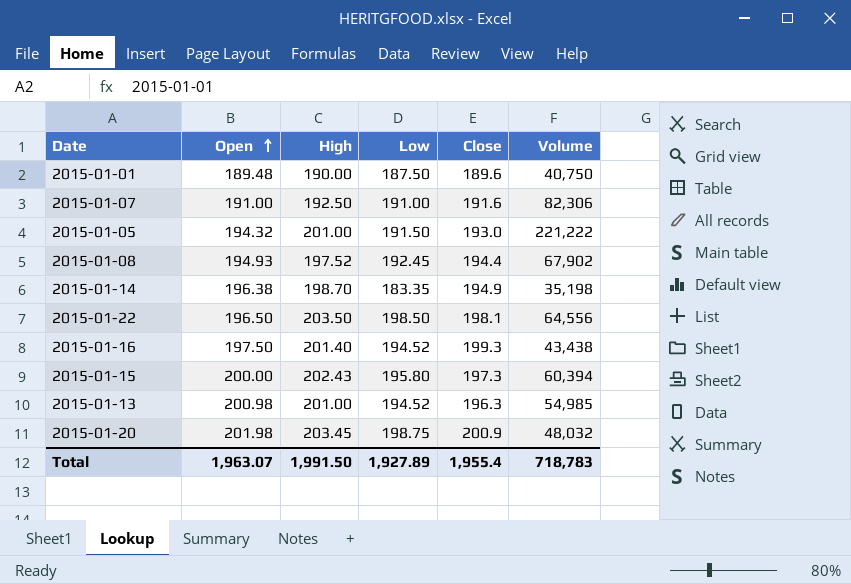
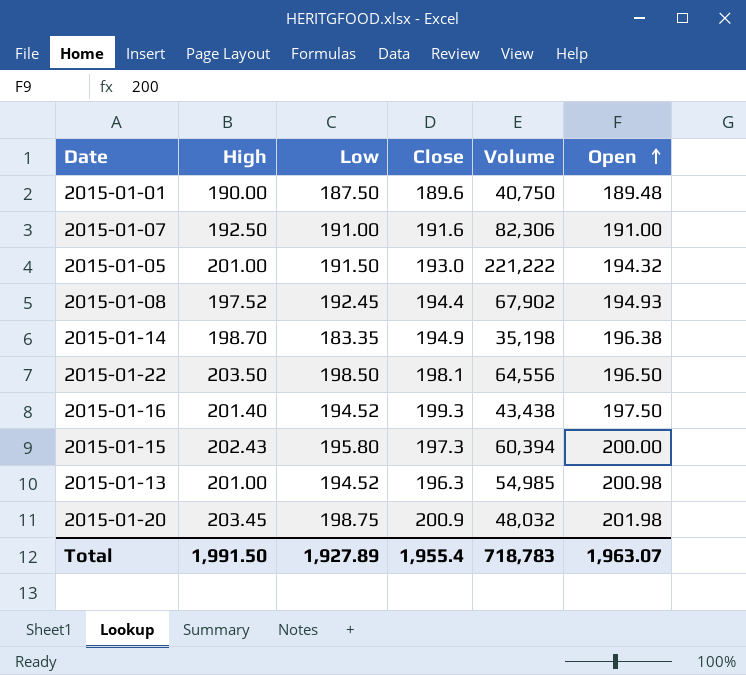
column Open | position: 2 -> 6

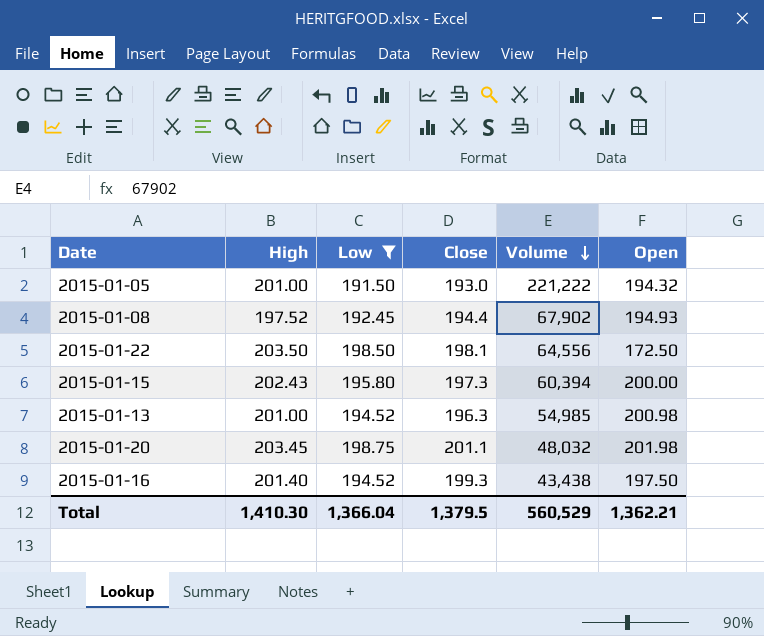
filter: none -> Low >= 191.50
row order: Open ascending -> Volume descending
2015-01-22 | Open: 196.50 -> 172.50
2015-01-20 | Close: 200.9 -> 201.1
Total | High: 1,991.50 -> 1,410.30
Total | Low: 1,927.89 -> 1,366.04
Total | Close: 1,955.4 -> 1,379.5
Total | Volume: 718,783 -> 560,529
Total | Open: 1,963.07 -> 1,362.21

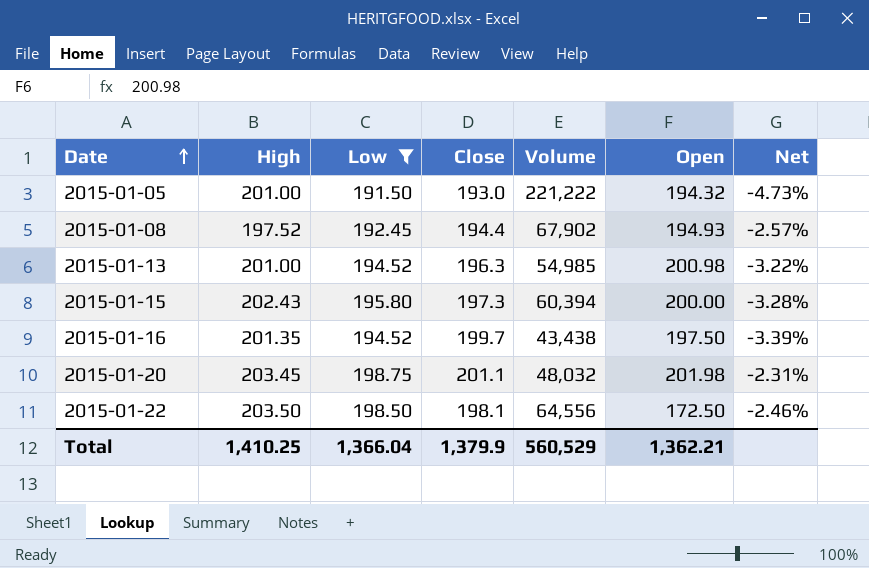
row order: Volume descending -> Date ascending
column Net | formula: none -> ([Low] - [High]) / [High]
2015-01-16 | High: 201.40 -> 201.35
2015-01-16 | Close: 199.3 -> 199.7
Total | High: 1,410.30 -> 1,410.25
Total | Close: 1,379.5 -> 1,379.9

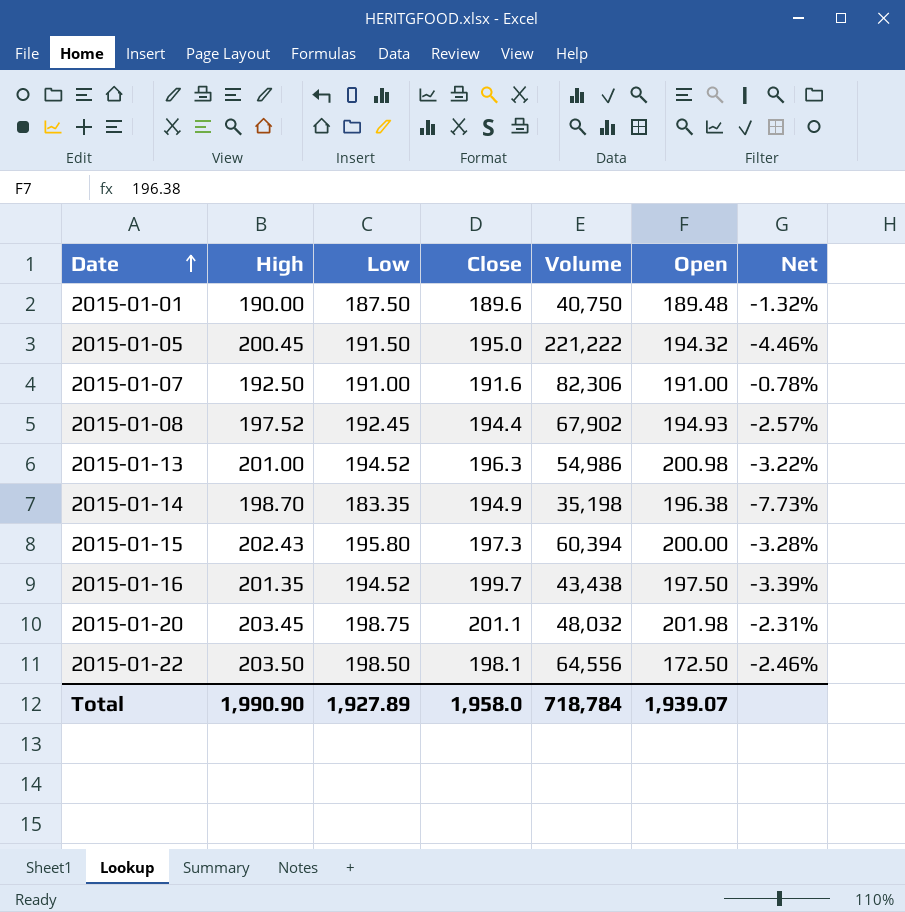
filter: Low >= 191.50 -> none
2015-01-05 | High: 201.00 -> 200.45
2015-01-05 | Close: 193.0 -> 195.0
2015-01-05 | Net: -4.73% -> -4.46%
2015-01-13 | Volume: 54,985 -> 54,986
Total | High: 1,410.25 -> 1,990.90
Total | Low: 1,366.04 -> 1,927.89
Total | Close: 1,379.9 -> 1,958.0
Total | Volume: 560,529 -> 718,784
Total | Open: 1,362.21 -> 1,939.07

